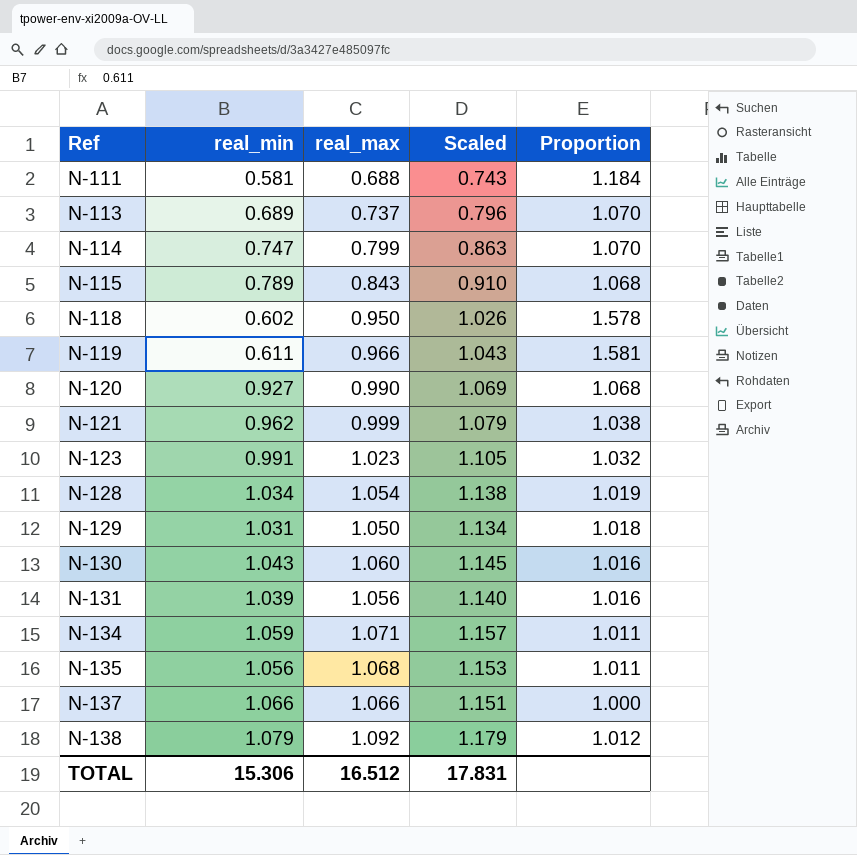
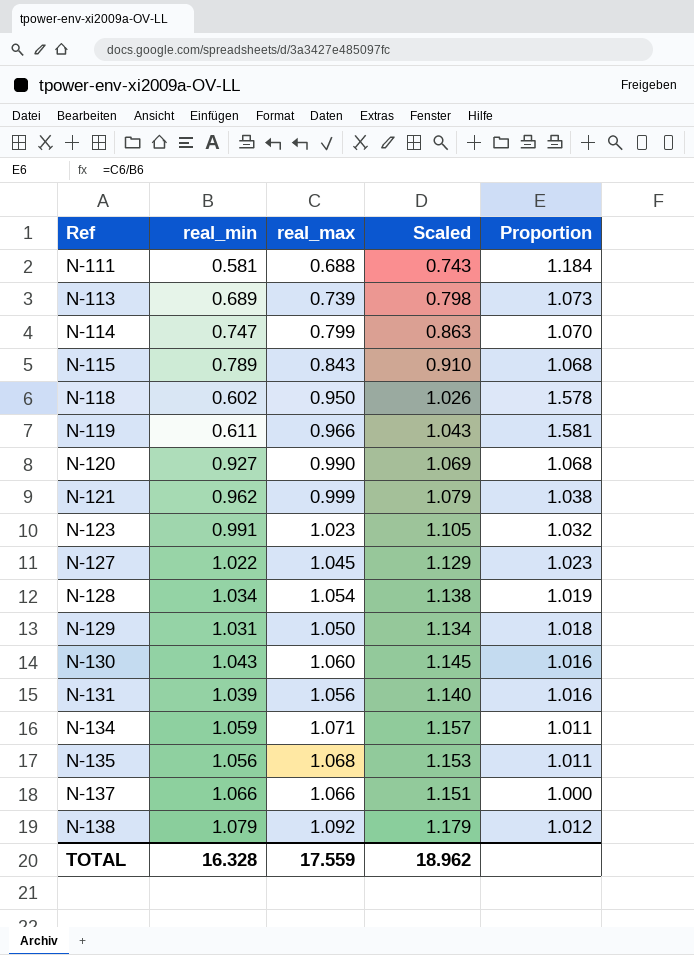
N-113 | real_max: 0.737 -> 0.739
N-113 | Scaled: 0.796 -> 0.798
N-113 | Proportion: 1.070 -> 1.073
row N-127: none -> 1.022 | 1.045 | 1.129 | 1.023
TOTAL | real_min: 15.306 -> 16.328
TOTAL | real_max: 16.512 -> 17.559
TOTAL | Scaled: 17.831 -> 18.962

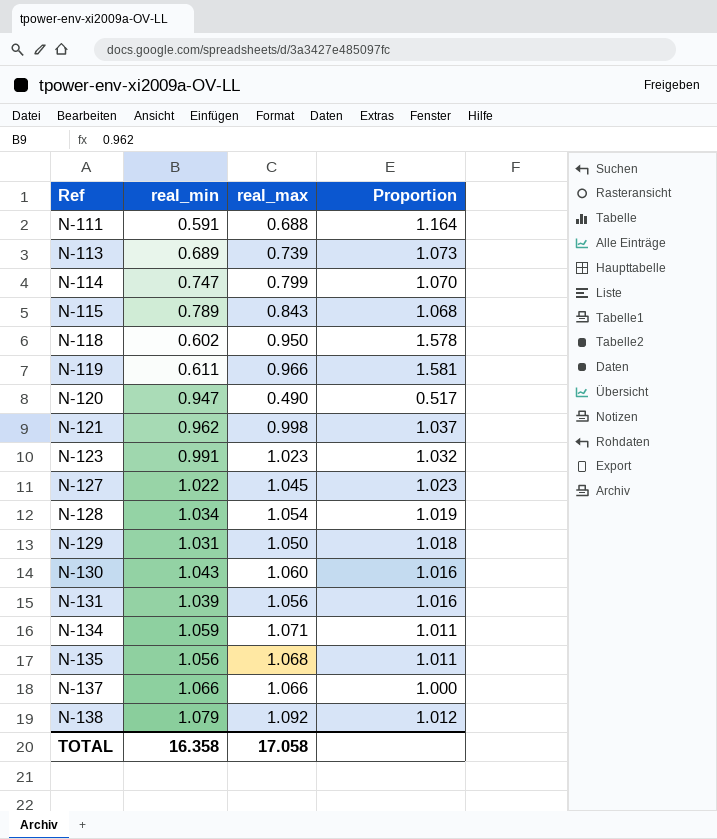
column Scaled | formula: [real_max] * 1.08 -> none
N-111 | real_min: 0.581 -> 0.591
N-111 | Proportion: 1.184 -> 1.164
N-120 | real_min: 0.927 -> 0.947
N-120 | real_max: 0.990 -> 0.490
N-120 | Proportion: 1.068 -> 0.517
N-121 | real_max: 0.999 -> 0.998
N-121 | Proportion: 1.038 -> 1.037
TOTAL | real_min: 16.328 -> 16.358
TOTAL | real_max: 17.559 -> 17.058

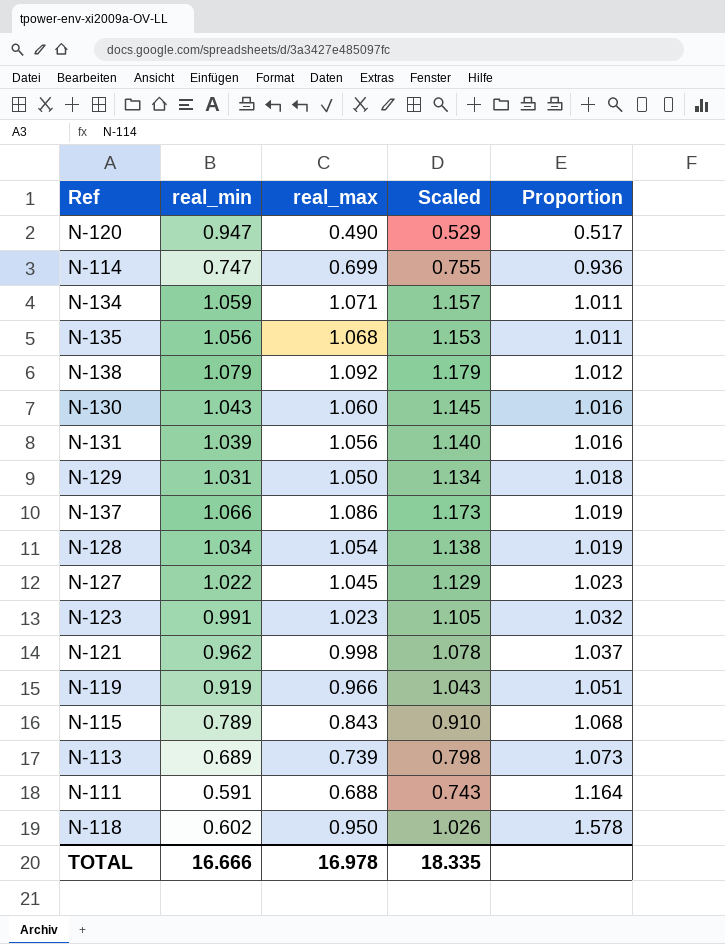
row order: Ref ascending -> Proportion ascending
column Scaled | formula: none -> [real_max] * 1.08
N-114 | real_max: 0.799 -> 0.699
N-114 | Proportion: 1.070 -> 0.936
N-137 | real_max: 1.066 -> 1.086
N-137 | Proportion: 1.000 -> 1.019
N-119 | real_min: 0.611 -> 0.919
N-119 | Proportion: 1.581 -> 1.051
TOTAL | real_min: 16.358 -> 16.666
TOTAL | real_max: 17.058 -> 16.978

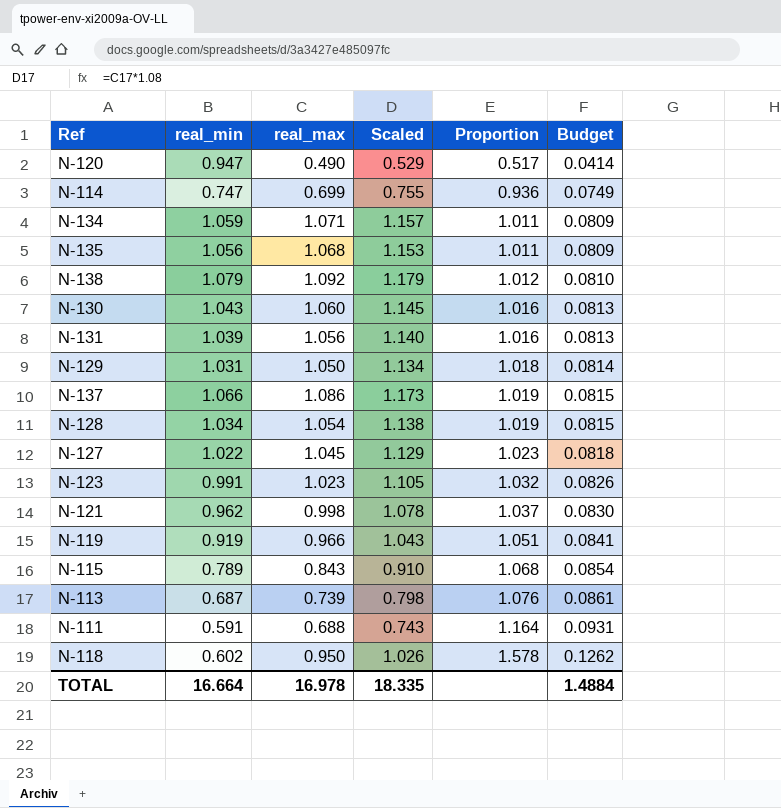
column Budget | formula: none -> [Proportion] * 0.08
N-113 | real_min: 0.689 -> 0.687
N-113 | Proportion: 1.073 -> 1.076
TOTAL | real_min: 16.666 -> 16.664

